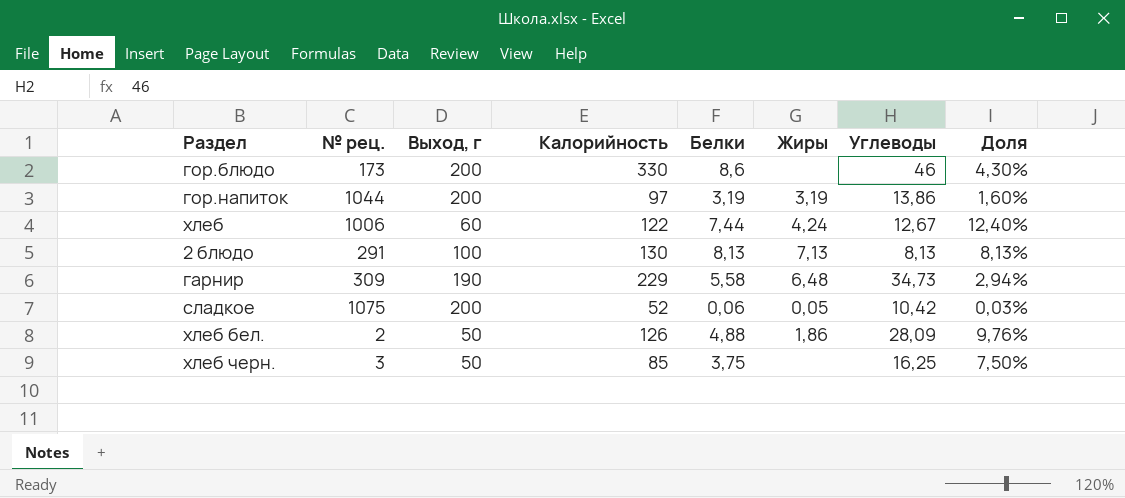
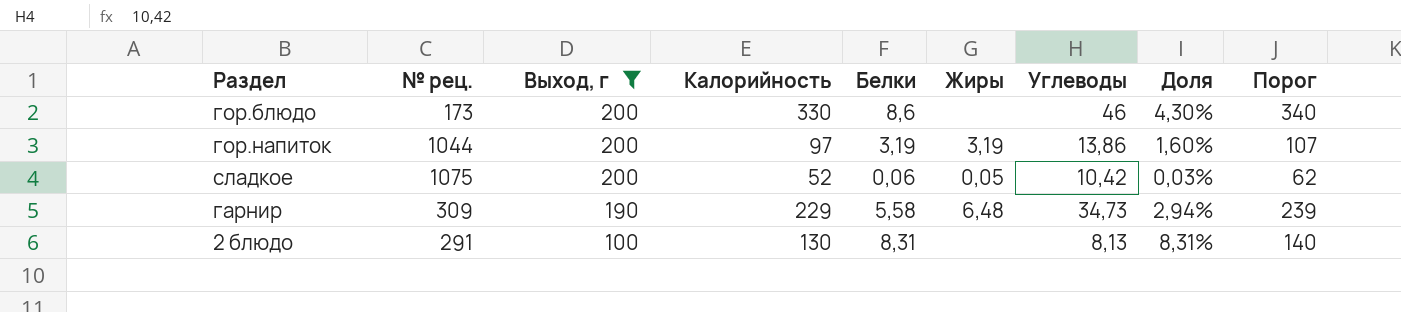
filter: none -> Выход, г >= 100
row order: none -> Выход, г descending
column Порог | formula: none -> [Калорийность] + 10
2 блюдо | Белки: 8,13 -> 8,31
2 блюдо | Жиры: 7,13 -> none
2 блюдо | Доля: 8,13% -> 8,31%

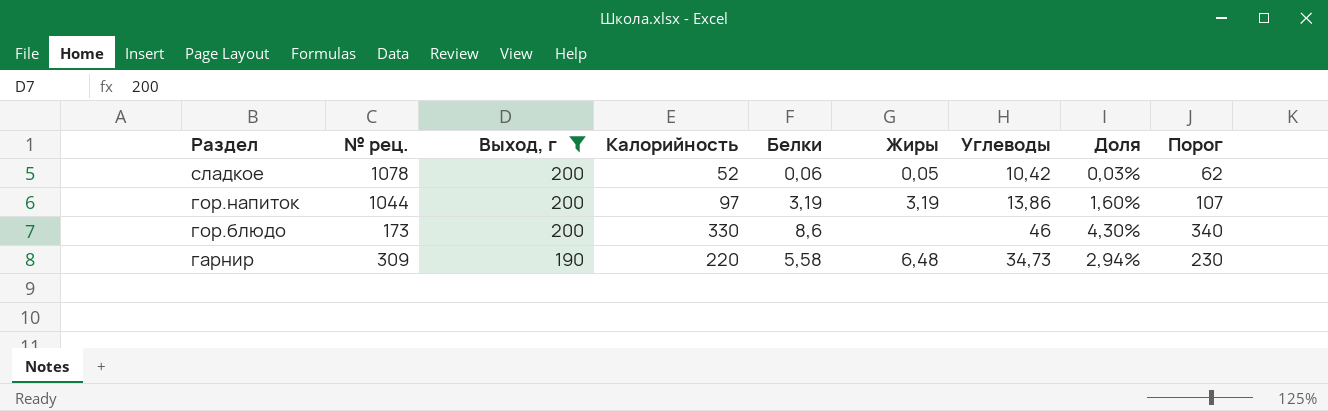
row order: Выход, г descending -> Раздел descending
row 2 блюдо: 291 | 100 | 130 | 8,31 | none | 8,13 | 8,31% | 140 -> none
сладкое | № рец.: 1075 -> 1078
гарнир | Калорийность: 229 -> 220
гарнир | Порог: 239 -> 230

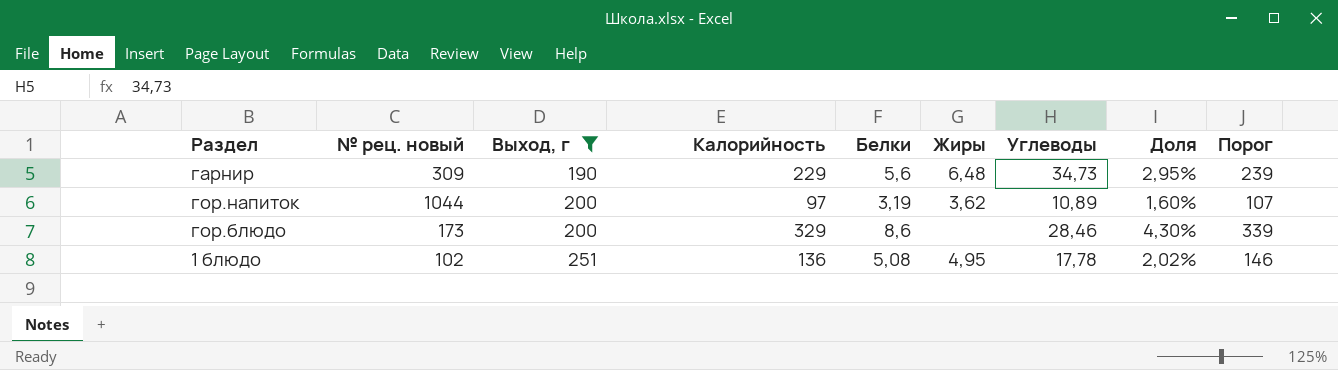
row order: Раздел descending -> Выход, г ascending
column name: № рец. -> № рец. новый
row сладкое: 1078 | 200 | 52 | 0,06 | 0,05 | 10,42 | 0,03% | 62 -> none
гарнир | Калорийность: 220 -> 229
гарнир | Белки: 5,58 -> 5,6
гарнир | Доля: 2,94% -> 2,95%
гарнир | Порог: 230 -> 239
гор.напиток | Жиры: 3,19 -> 3,62
гор.напиток | Углеводы: 13,86 -> 10,89
гор.блюдо | Калорийность: 330 -> 329
гор.блюдо | Углеводы: 46 -> 28,46
гор.блюдо | Порог: 340 -> 339
row 1 блюдо: none -> 102 | 251 | 136 | 5,08 | 4,95 | 17,78 | 2,02% | 146

